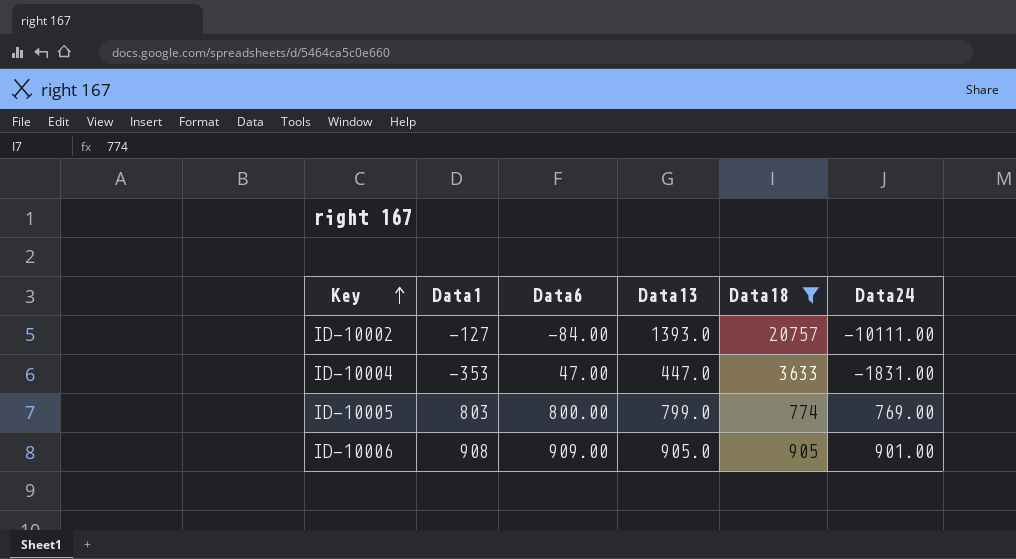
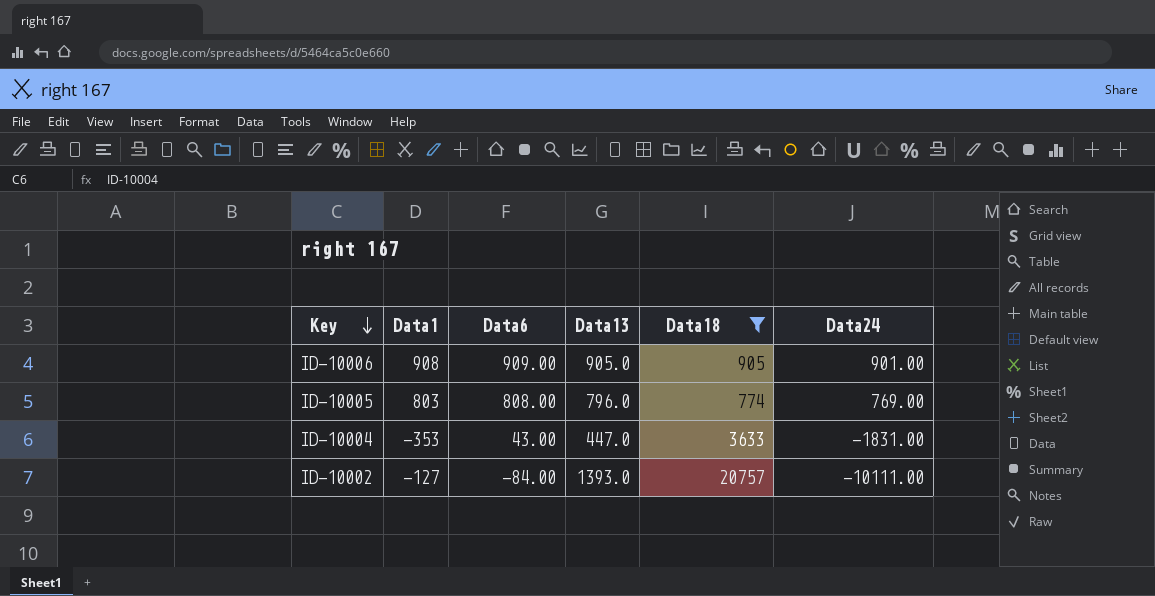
row order: Key ascending -> Key descending
ID-10005 | Data6: 800.00 -> 808.00
ID-10005 | Data13: 799.0 -> 796.0
ID-10004 | Data6: 47.00 -> 43.00

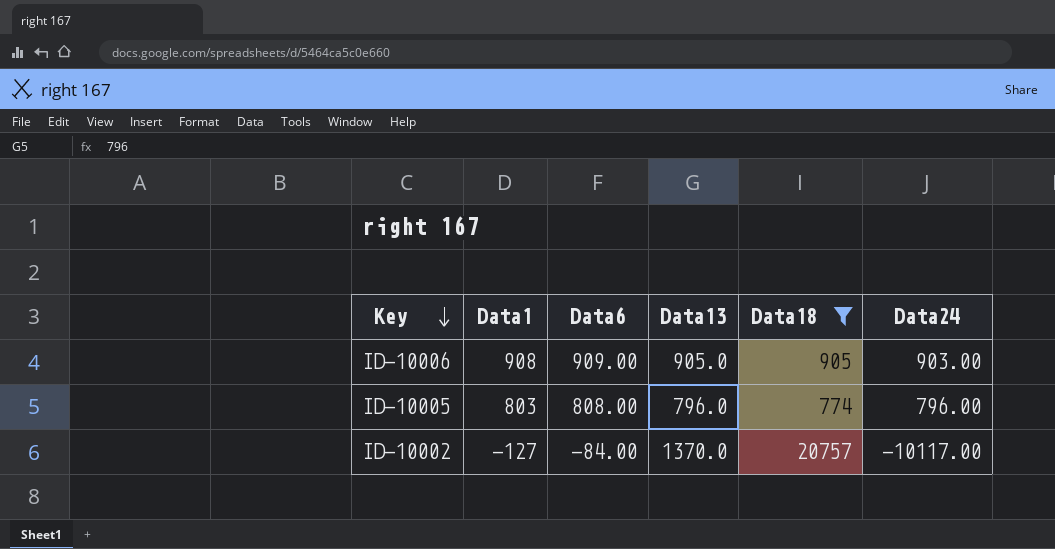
row ID-10004: -353 | 43.00 | 447.0 | 3633 | -1831.00 -> none
ID-10006 | Data24: 901.00 -> 903.00
ID-10005 | Data24: 769.00 -> 796.00
ID-10002 | Data13: 1393.0 -> 1370.0
ID-10002 | Data24: -10111.00 -> -10117.00

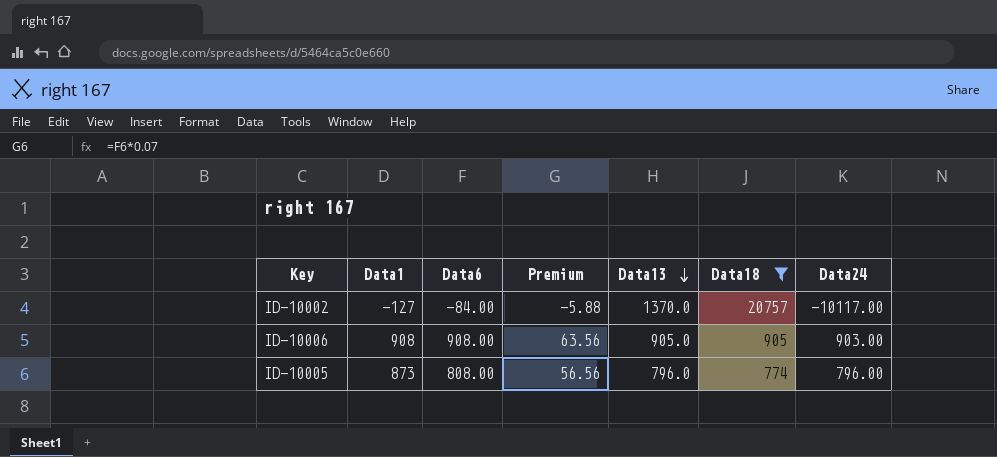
row order: Key descending -> Data13 descending
column Premium | formula: none -> [Data6] * 0.07
ID-10006 | Data6: 909.00 -> 908.00
ID-10005 | Data1: 803 -> 873

